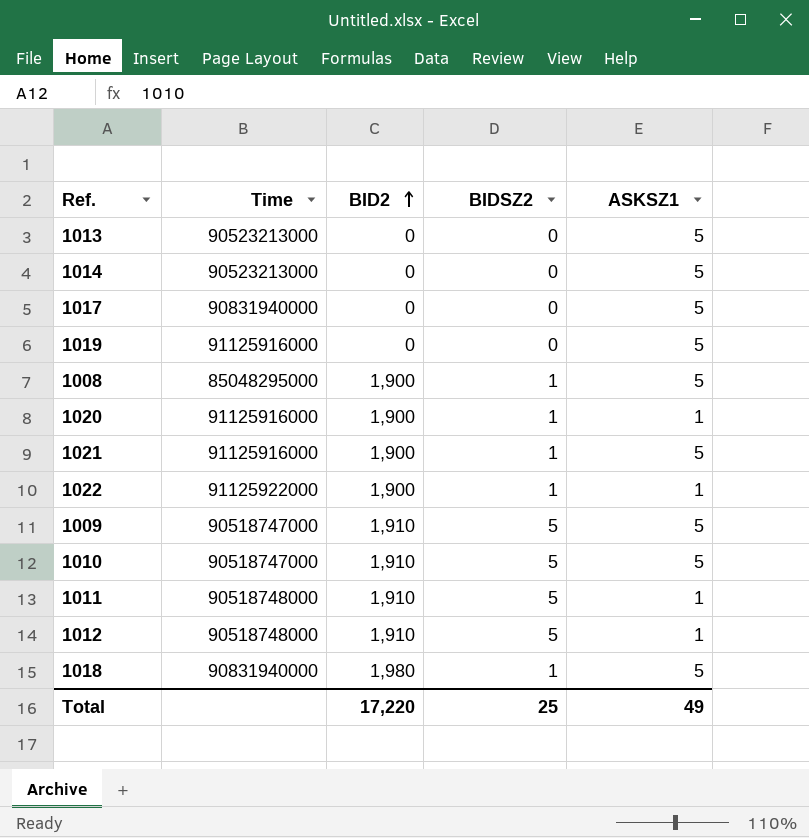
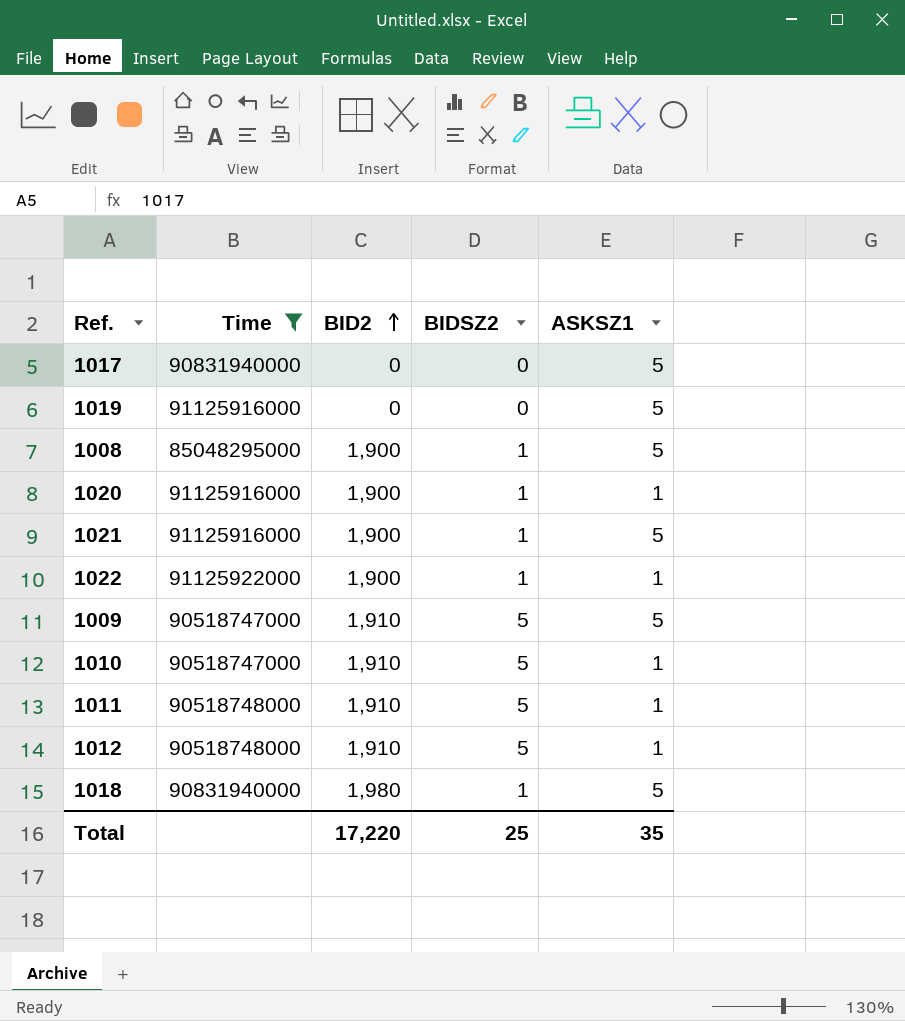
filter: none -> Time != 90523213000
1010 | ASKSZ1: 5 -> 1
Total | ASKSZ1: 49 -> 35

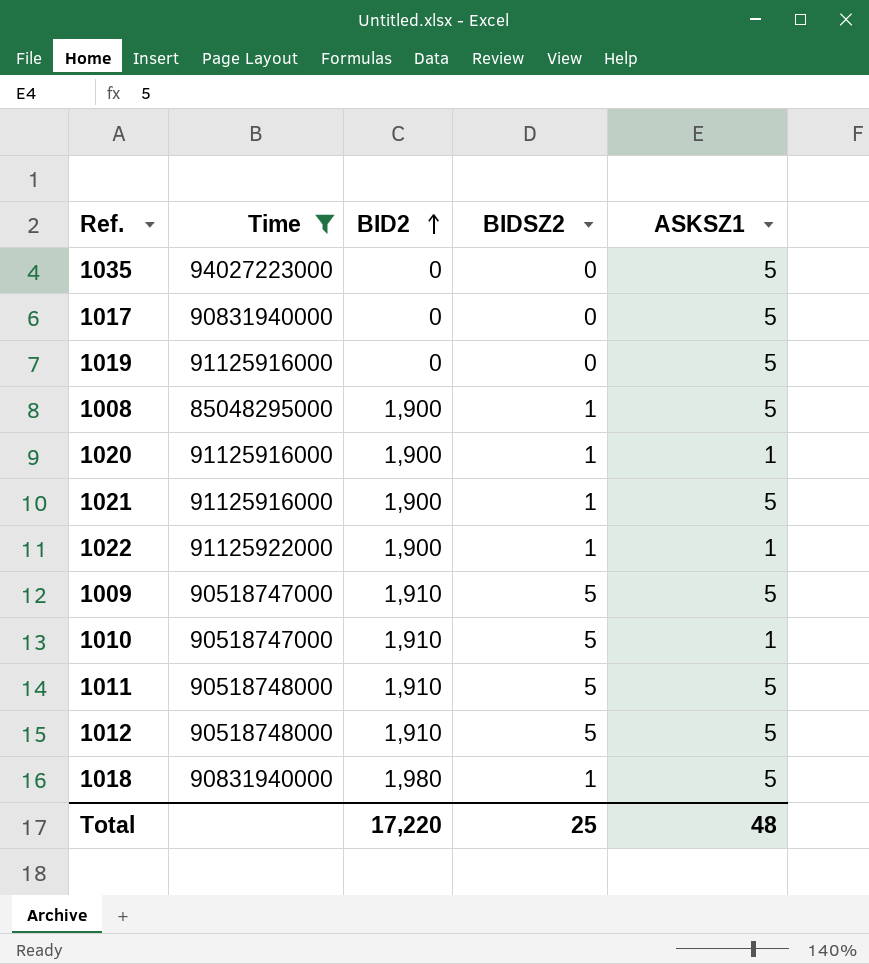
row 1035: none -> 94027223000 | 0 | 0 | 5
1011 | ASKSZ1: 1 -> 5
1012 | ASKSZ1: 1 -> 5
Total | ASKSZ1: 35 -> 48

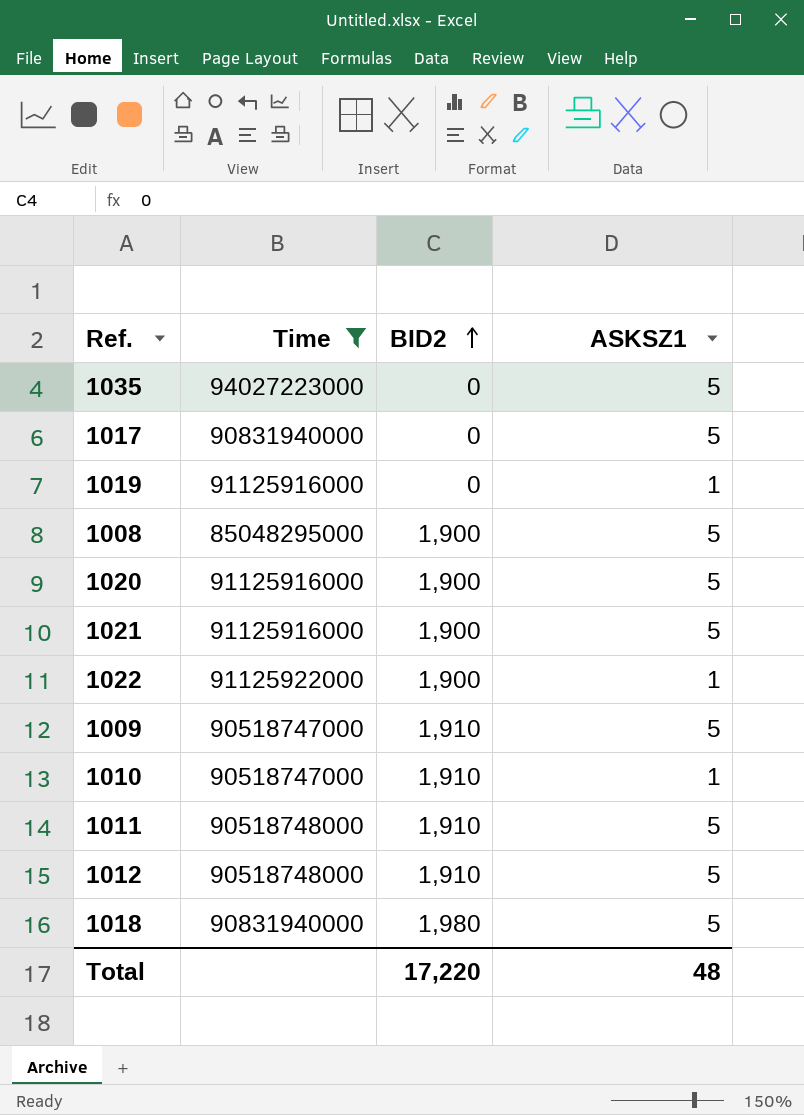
column BIDSZ2 | position: 4 -> none
1019 | ASKSZ1: 5 -> 1
1020 | ASKSZ1: 1 -> 5

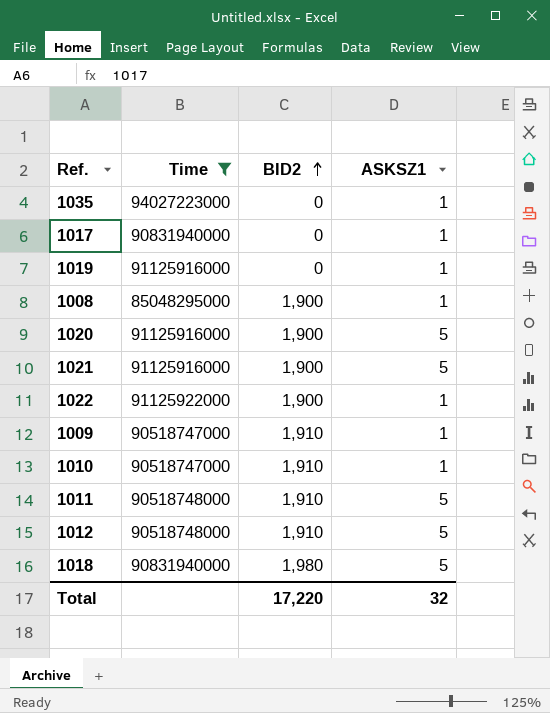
1035 | ASKSZ1: 5 -> 1
1017 | ASKSZ1: 5 -> 1
1008 | ASKSZ1: 5 -> 1
1009 | ASKSZ1: 5 -> 1
Total | ASKSZ1: 48 -> 32

